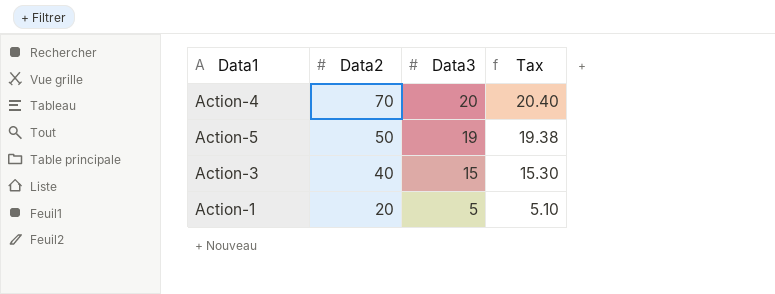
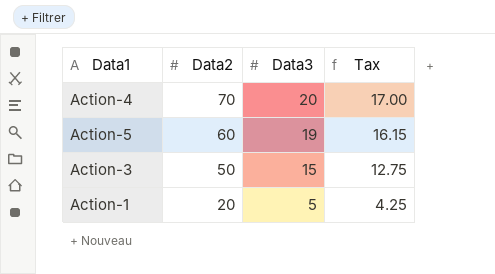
column Tax | formula: [Data3] * 1.02 -> [Data3] * 0.85
Action-5 | Data2: 50 -> 60
Action-3 | Data2: 40 -> 50

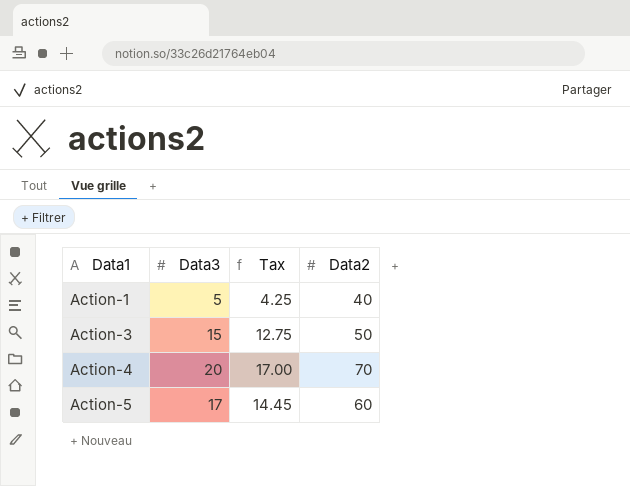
row order: Data2 descending -> Data1 ascending
column Data2 | position: 2 -> 4
Action-1 | Data2: 20 -> 40
Action-5 | Data3: 19 -> 17
Action-5 | Tax: 16.15 -> 14.45

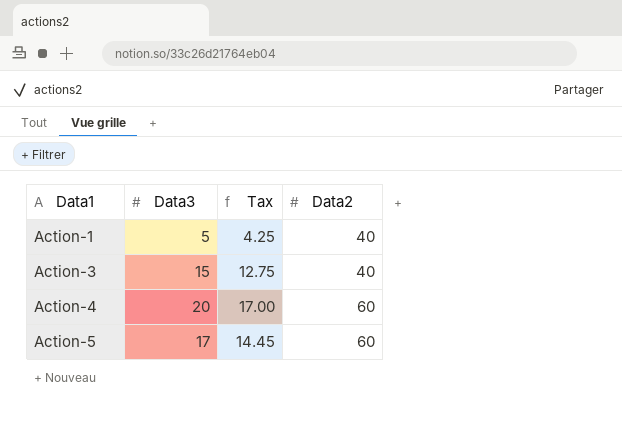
Action-3 | Data2: 50 -> 40
Action-4 | Data2: 70 -> 60

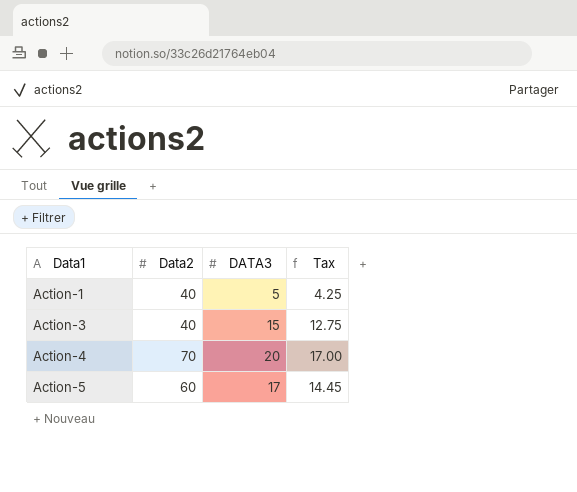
column Data2 | position: 4 -> 2
column name: Data3 -> DATA3
Action-4 | Data2: 60 -> 70

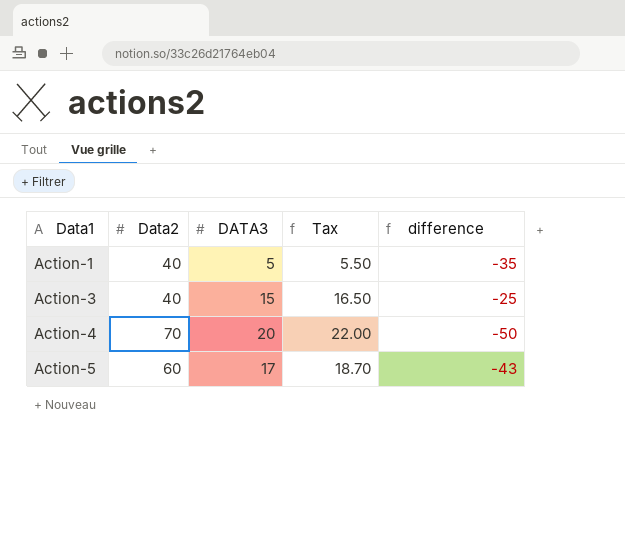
column Tax | formula: [DATA3] * 0.85 -> [DATA3] * 1.1
column difference | formula: none -> [DATA3] - [Data2]

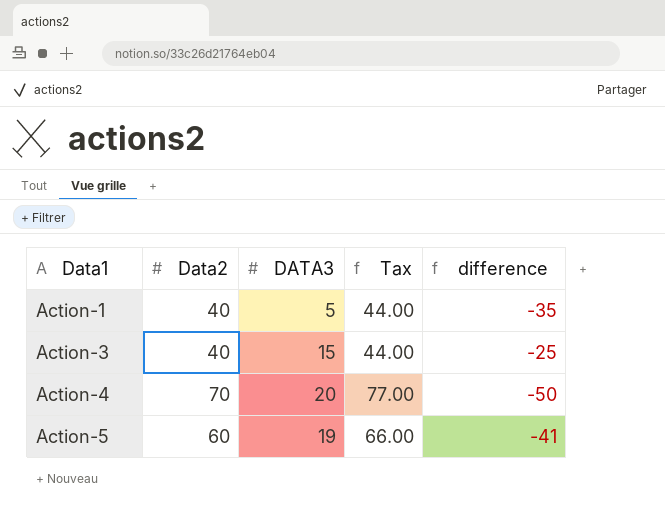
column Tax | formula: [DATA3] * 1.1 -> [Data2] * 1.1
Action-5 | DATA3: 17 -> 19
Action-5 | difference: -43 -> -41

